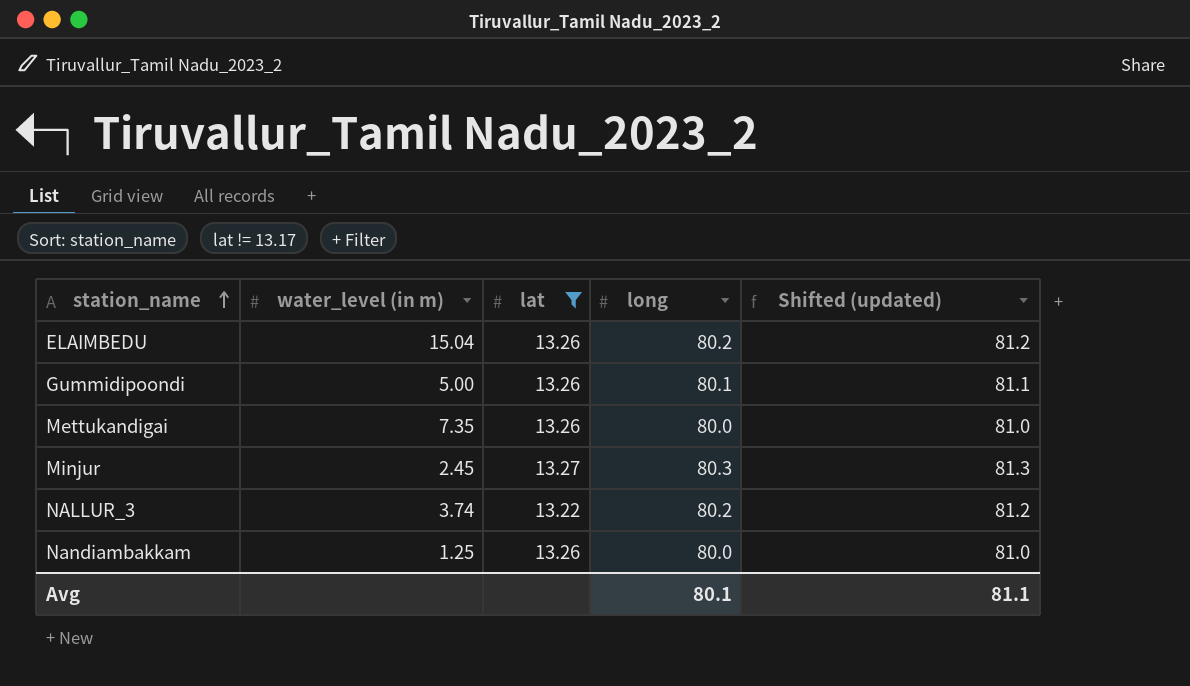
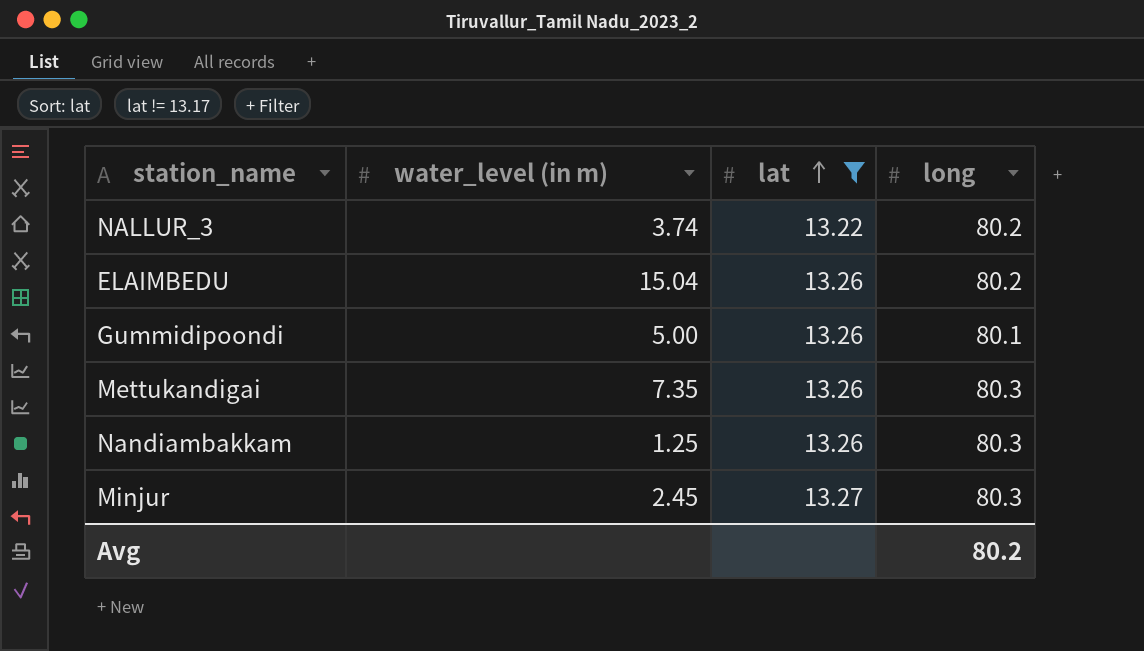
row order: station_name ascending -> lat ascending
column Shifted (updated) | formula: [long] + 1 -> none
Mettukandigai | long: 80.0 -> 80.3
Nandiambakkam | long: 80.0 -> 80.3
Avg | long: 80.1 -> 80.2

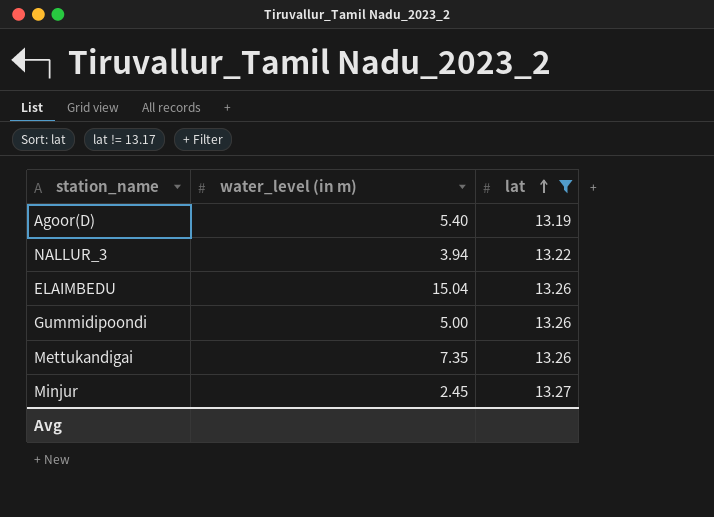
column long | position: 4 -> none
row Nandiambakkam: 1.25 | 13.26 | 80.3 -> none
row Agoor(D): none -> 5.40 | 13.19
NALLUR_3 | water_level (in m): 3.74 -> 3.94

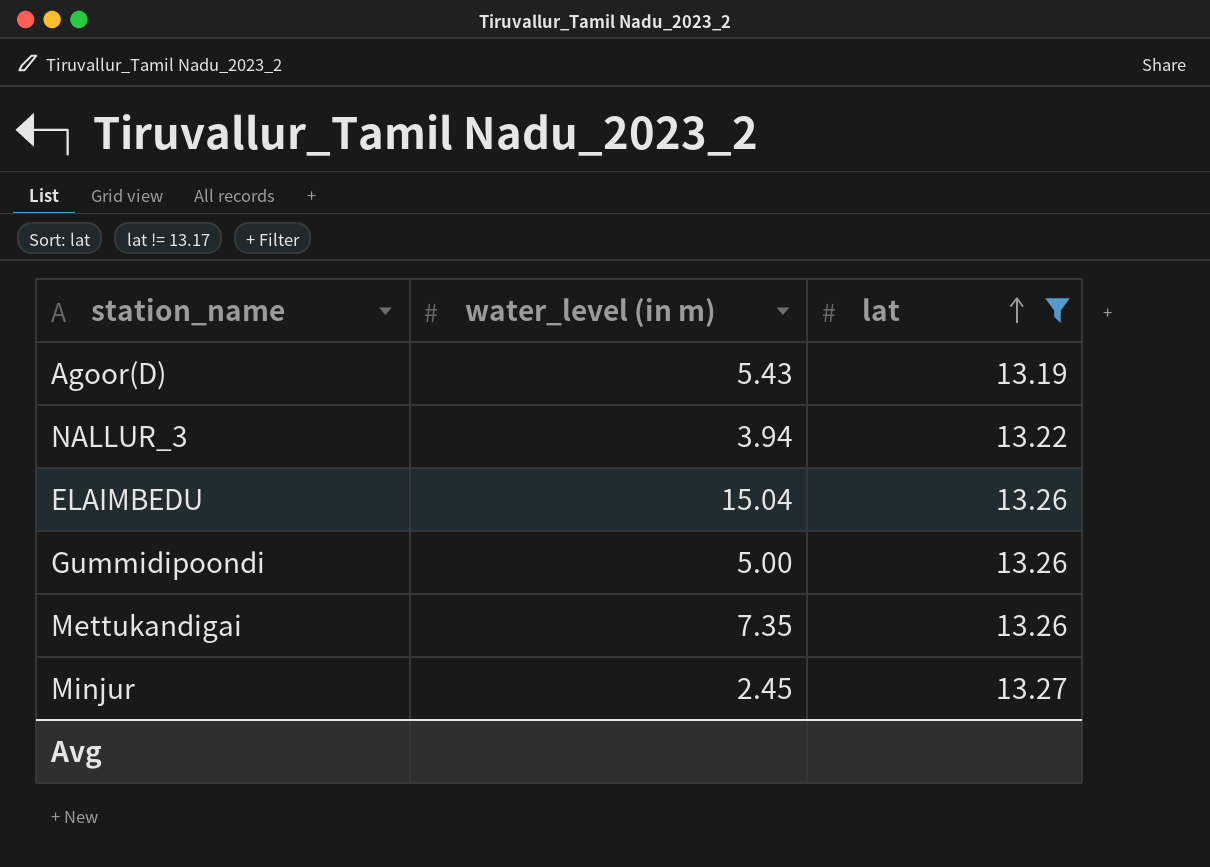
Agoor(D) | water_level (in m): 5.40 -> 5.43

